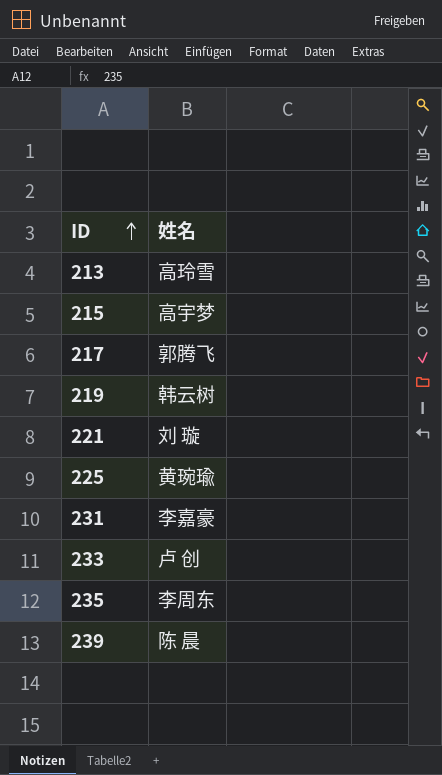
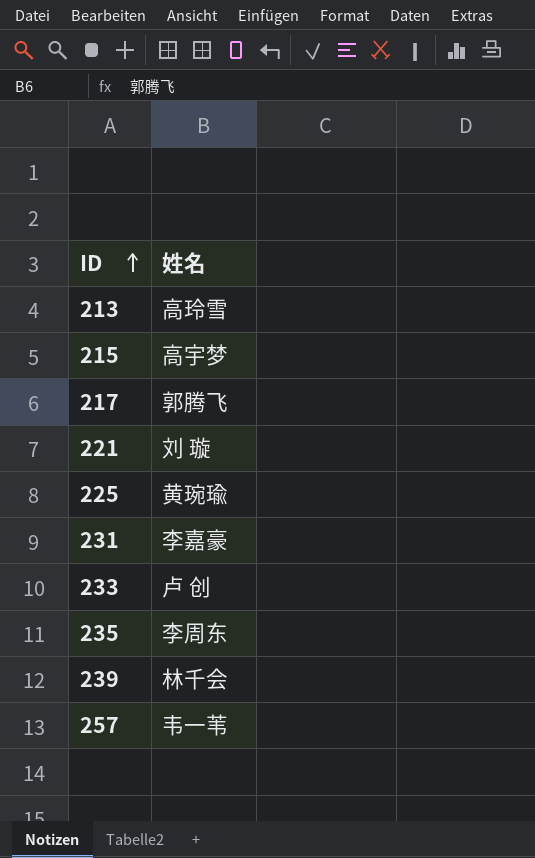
row 219: 韩云树 -> none
239 | 姓名: 陈 晨 -> 林千会
row 257: none -> 韦一苇

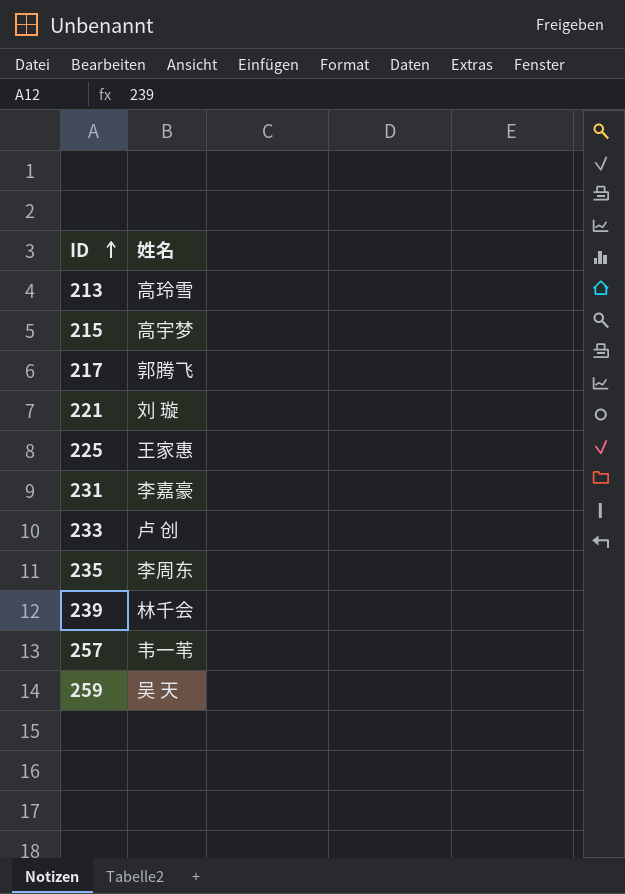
225 | 姓名: 黄琬瑜 -> 王家惠
row 259: none -> 吴 天

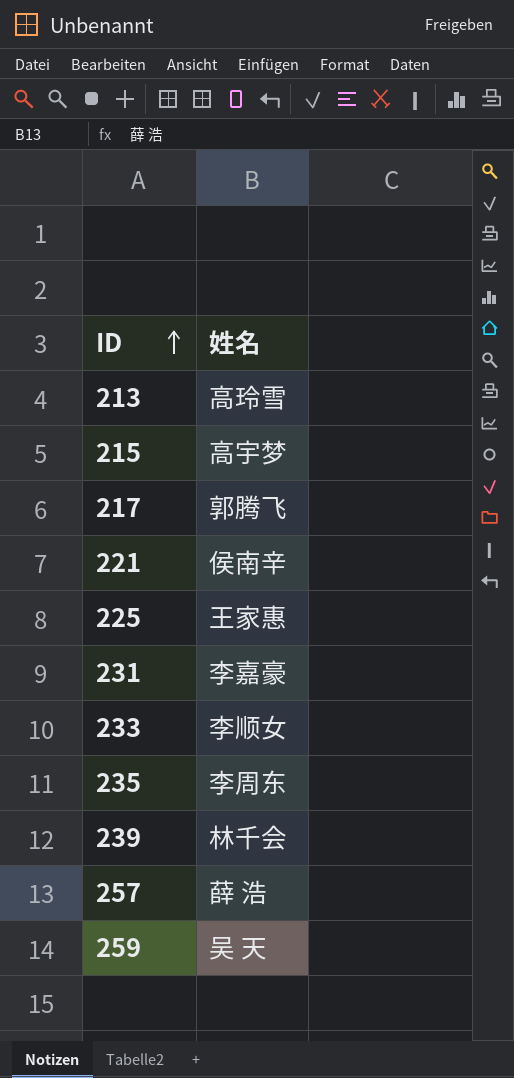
221 | 姓名: 刘 璇 -> 侯南辛
233 | 姓名: 卢 创 -> 李顺女
257 | 姓名: 韦一苇 -> 薛 浩

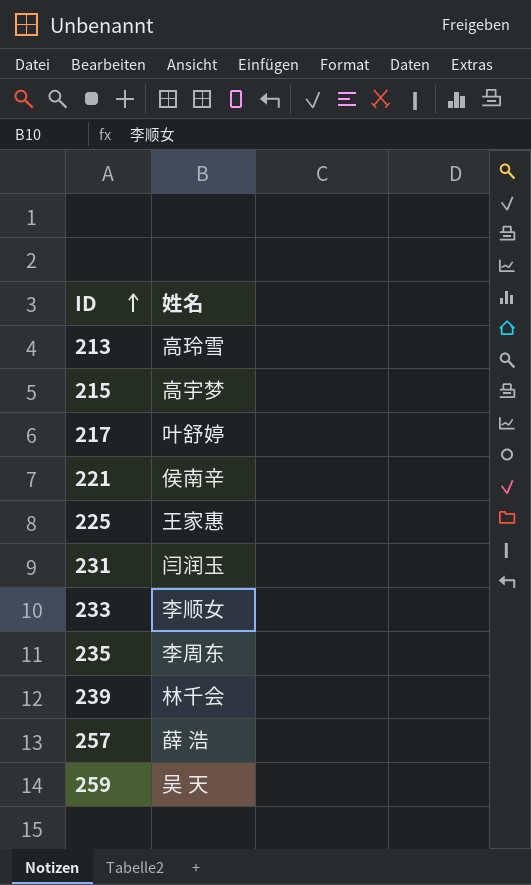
217 | 姓名: 郭腾飞 -> 叶舒婷
231 | 姓名: 李嘉豪 -> 闫润玉

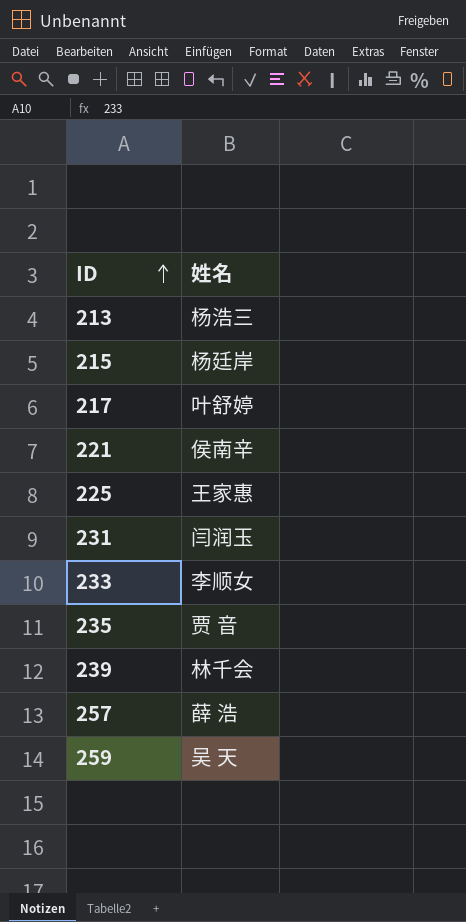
213 | 姓名: 高玲雪 -> 杨浩三
215 | 姓名: 高宇梦 -> 杨廷岸
235 | 姓名: 李周东 -> 贾 音

